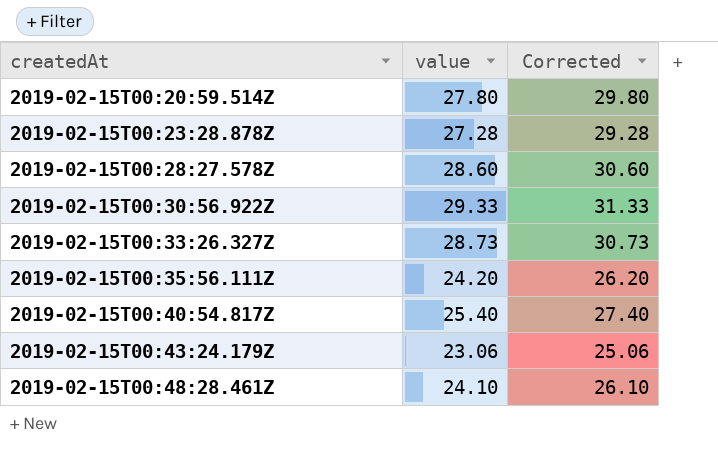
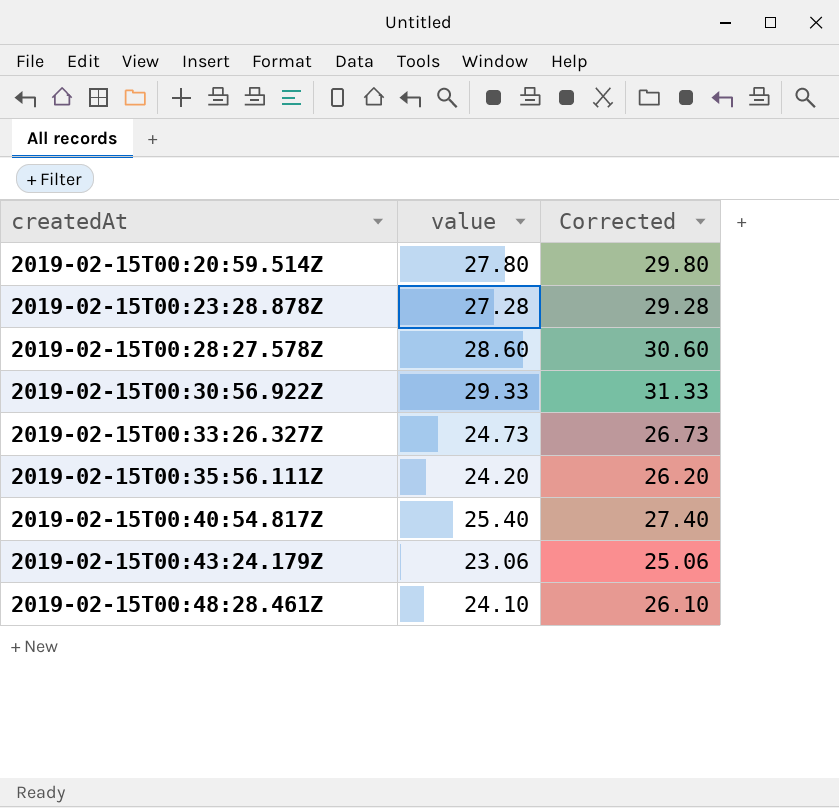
2019-02-15T00:33:26.327Z | value: 28.73 -> 24.73
2019-02-15T00:33:26.327Z | Corrected: 30.73 -> 26.73

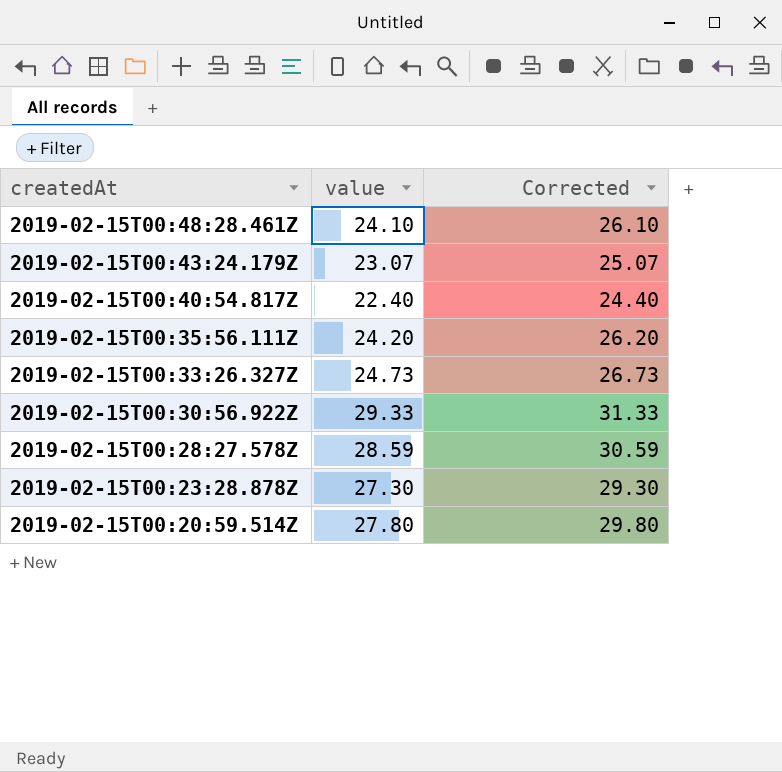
row order: createdAt ascending -> createdAt descending
2019-02-15T00:43:24.179Z | value: 23.06 -> 23.07
2019-02-15T00:43:24.179Z | Corrected: 25.06 -> 25.07
2019-02-15T00:40:54.817Z | value: 25.40 -> 22.40
2019-02-15T00:40:54.817Z | Corrected: 27.40 -> 24.40
2019-02-15T00:28:27.578Z | value: 28.60 -> 28.59
2019-02-15T00:28:27.578Z | Corrected: 30.60 -> 30.59
2019-02-15T00:23:28.878Z | value: 27.28 -> 27.30
2019-02-15T00:23:28.878Z | Corrected: 29.28 -> 29.30

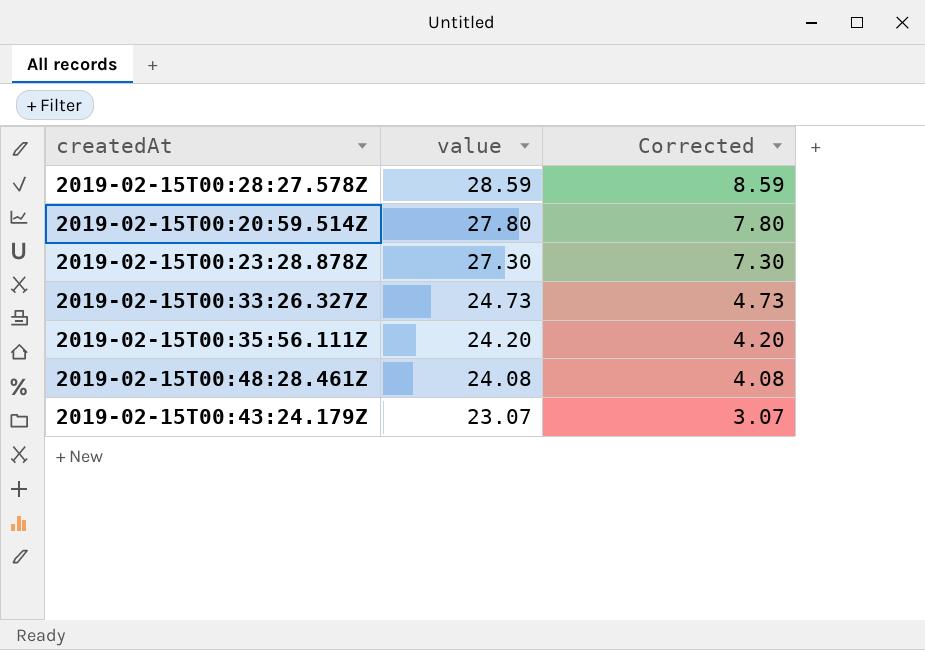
row order: createdAt descending -> value descending
column Corrected | formula: [value] + 2 -> [value] - 20
row 2019-02-15T00:40:54.817Z: 22.40 | 24.40 -> none
row 2019-02-15T00:30:56.922Z: 29.33 | 31.33 -> none
2019-02-15T00:48:28.461Z | value: 24.10 -> 24.08

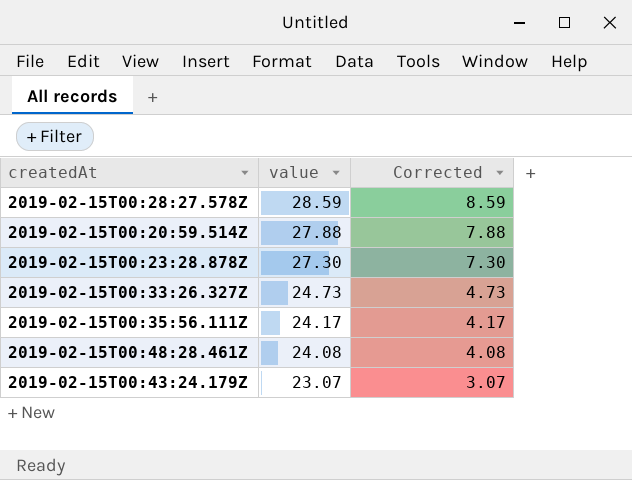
2019-02-15T00:20:59.514Z | value: 27.80 -> 27.88
2019-02-15T00:20:59.514Z | Corrected: 7.80 -> 7.88
2019-02-15T00:35:56.111Z | value: 24.20 -> 24.17
2019-02-15T00:35:56.111Z | Corrected: 4.20 -> 4.17

